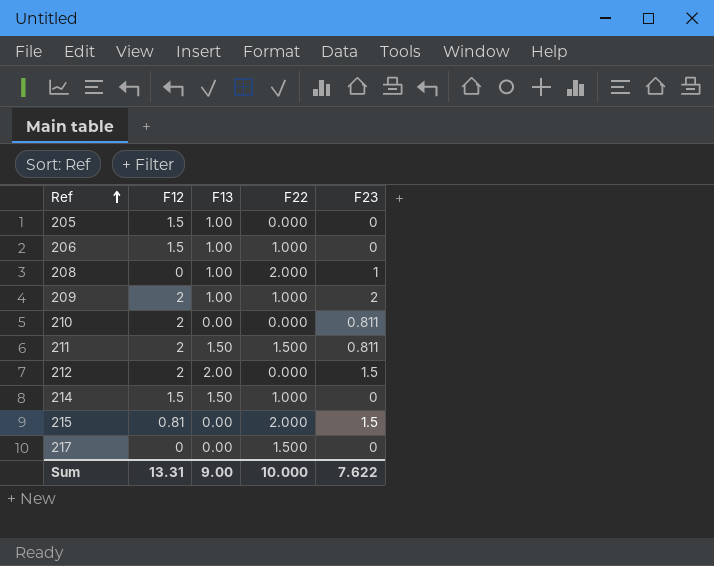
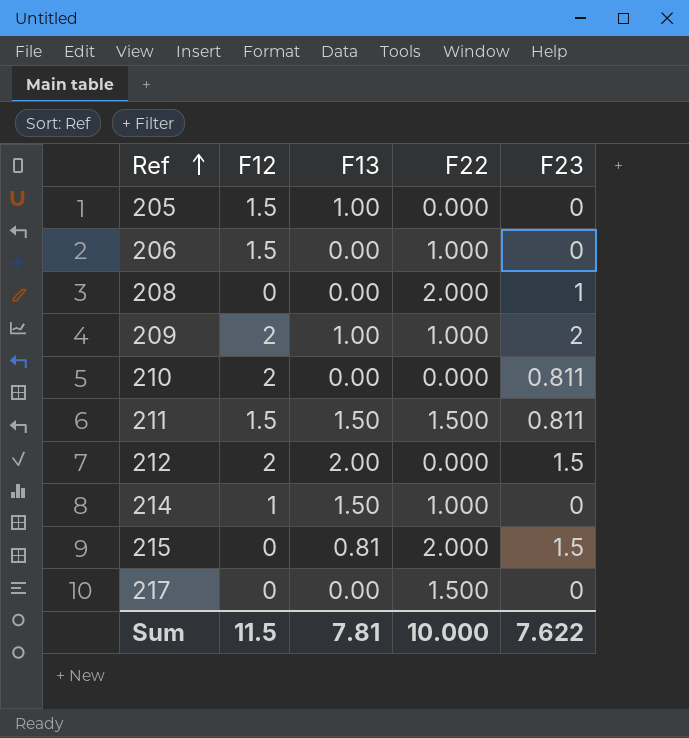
206 | F13: 1.00 -> 0.00
208 | F13: 1.00 -> 0.00
211 | F12: 2 -> 1.5
214 | F12: 1.5 -> 1
215 | F12: 0.81 -> 0
215 | F13: 0.00 -> 0.81
Sum | F12: 13.31 -> 11.5
Sum | F13: 9.00 -> 7.81

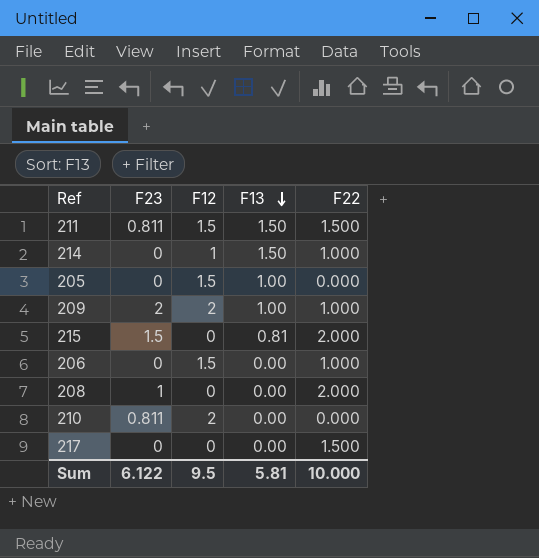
row order: Ref ascending -> F13 descending
column F23 | position: 5 -> 2
row 212: 2 | 2.00 | 0.000 | 1.5 -> none
Sum | F23: 7.622 -> 6.122
Sum | F12: 11.5 -> 9.5
Sum | F13: 7.81 -> 5.81

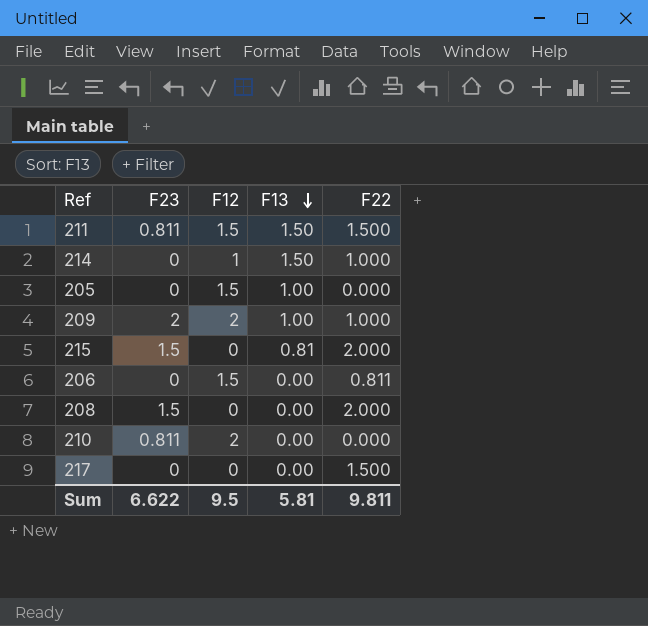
206 | F22: 1.000 -> 0.811
208 | F23: 1 -> 1.5
Sum | F23: 6.122 -> 6.622
Sum | F22: 10.000 -> 9.811

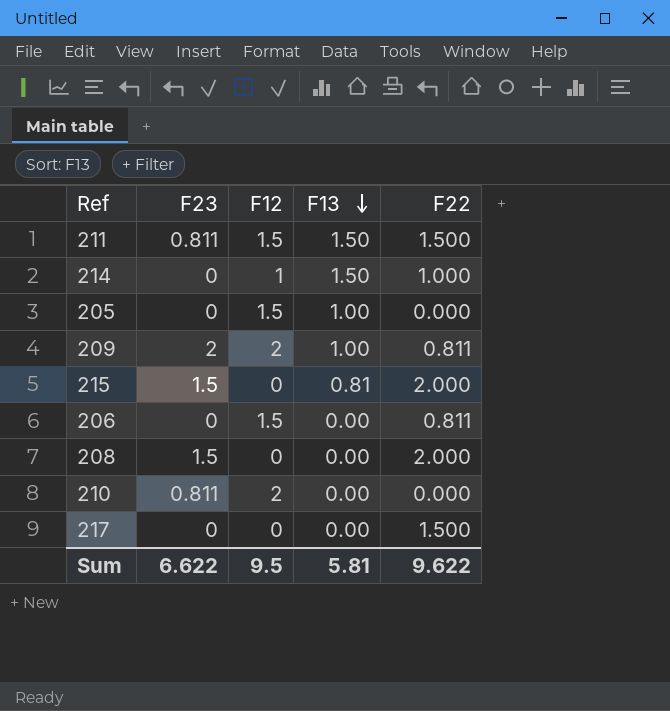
209 | F22: 1.000 -> 0.811
Sum | F22: 9.811 -> 9.622

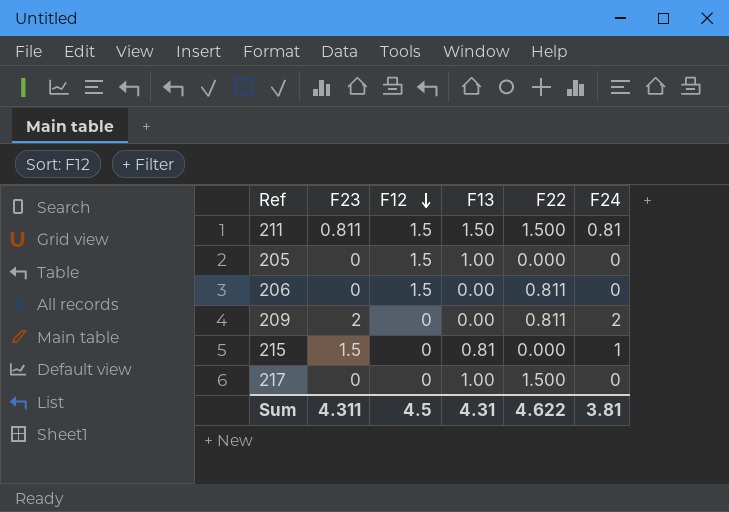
row order: F13 descending -> F12 descending
column F24 | position: none -> 6
row 214: 0 | 1 | 1.50 | 1.000 -> none
row 208: 1.5 | 0 | 0.00 | 2.000 -> none
row 210: 0.811 | 2 | 0.00 | 0.000 -> none
209 | F12: 2 -> 0
209 | F13: 1.00 -> 0.00
215 | F22: 2.000 -> 0.000
217 | F13: 0.00 -> 1.00
Sum | F23: 6.622 -> 4.311
Sum | F12: 9.5 -> 4.5
Sum | F13: 5.81 -> 4.31
Sum | F22: 9.622 -> 4.622

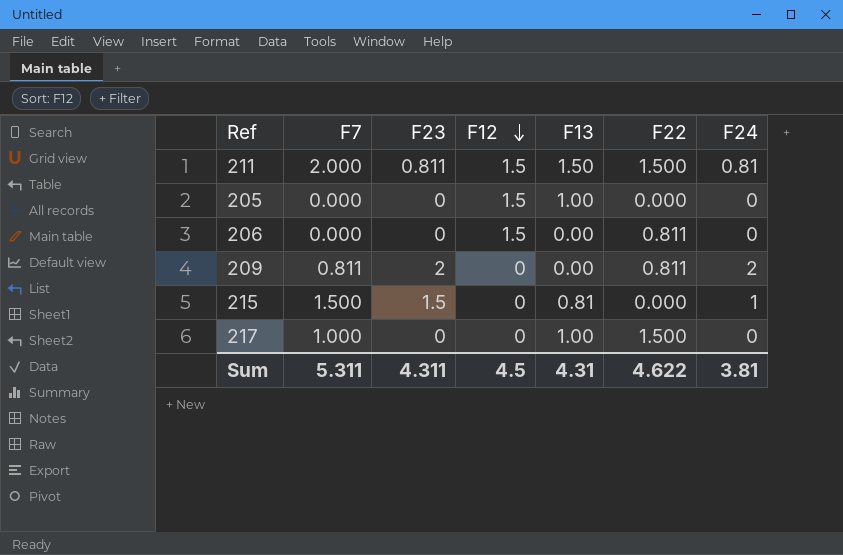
column F7 | position: none -> 2

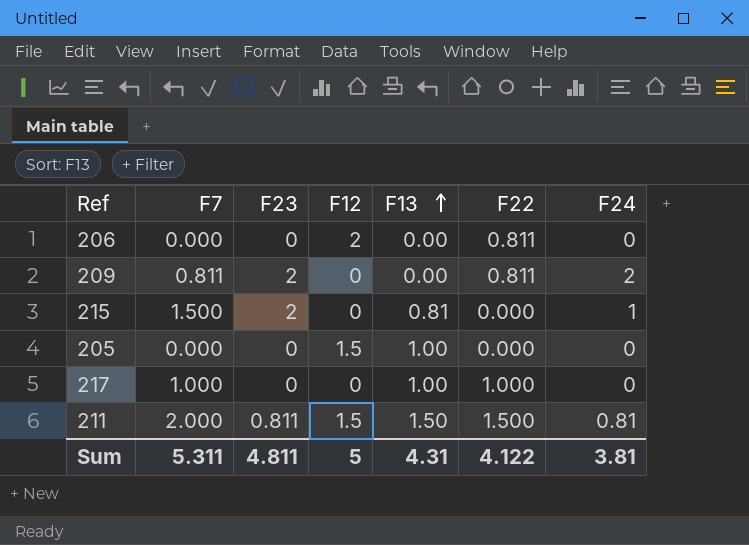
row order: F12 descending -> F13 ascending
206 | F12: 1.5 -> 2
215 | F23: 1.5 -> 2
217 | F22: 1.500 -> 1.000
Sum | F23: 4.311 -> 4.811
Sum | F12: 4.5 -> 5
Sum | F22: 4.622 -> 4.122

